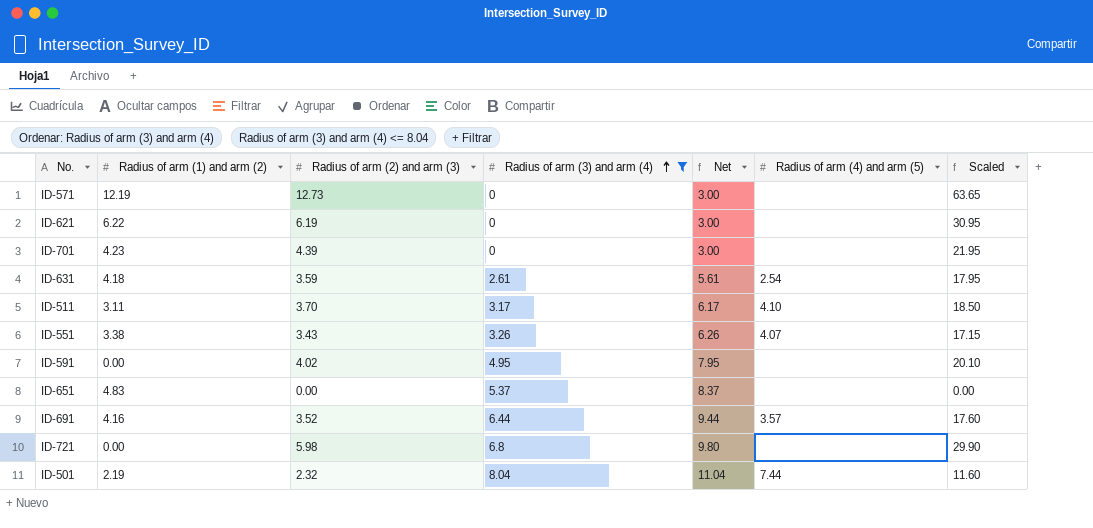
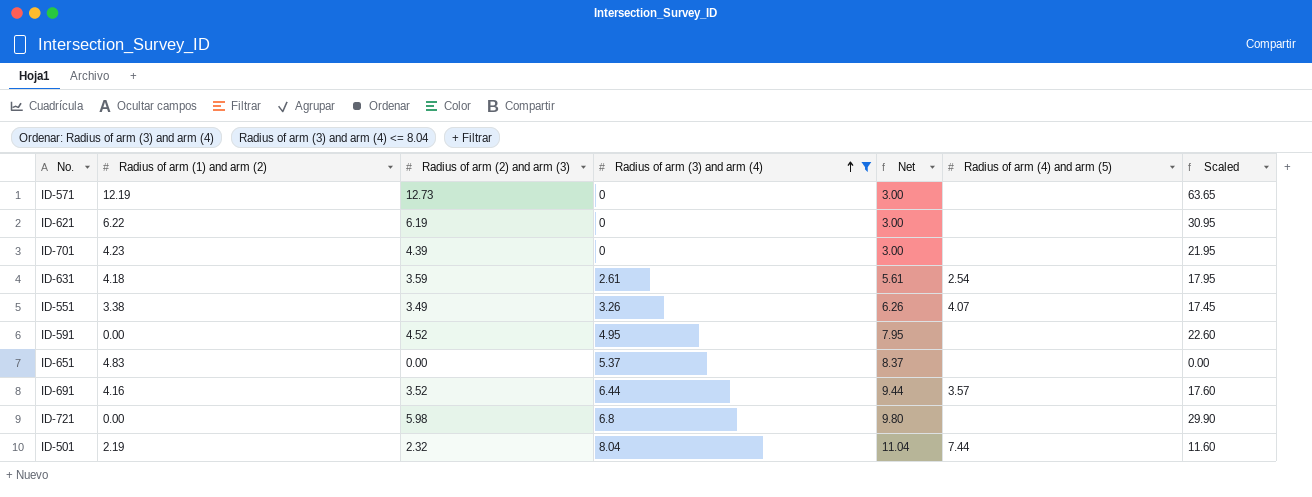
row ID-511: 3.11 | 3.70 | 3.17 | 6.17 | 4.10 | 18.50 -> none
ID-551 | Radius of arm (2) and arm (3): 3.43 -> 3.49
ID-551 | Scaled: 17.15 -> 17.45
ID-591 | Radius of arm (2) and arm (3): 4.02 -> 4.52
ID-591 | Scaled: 20.10 -> 22.60

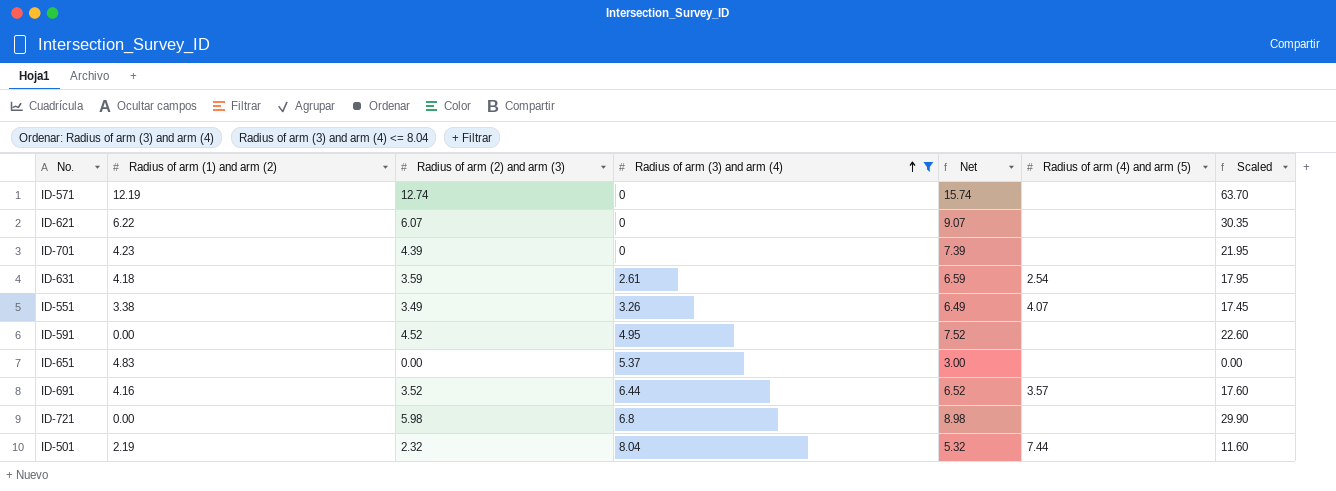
column Net | formula: [Radius of arm (3) and arm (4)] + 3 -> [Radius of arm (2) and arm (3)] + 3
ID-571 | Radius of arm (2) and arm (3): 12.73 -> 12.74
ID-571 | Scaled: 63.65 -> 63.70
ID-621 | Radius of arm (2) and arm (3): 6.19 -> 6.07
ID-621 | Scaled: 30.95 -> 30.35

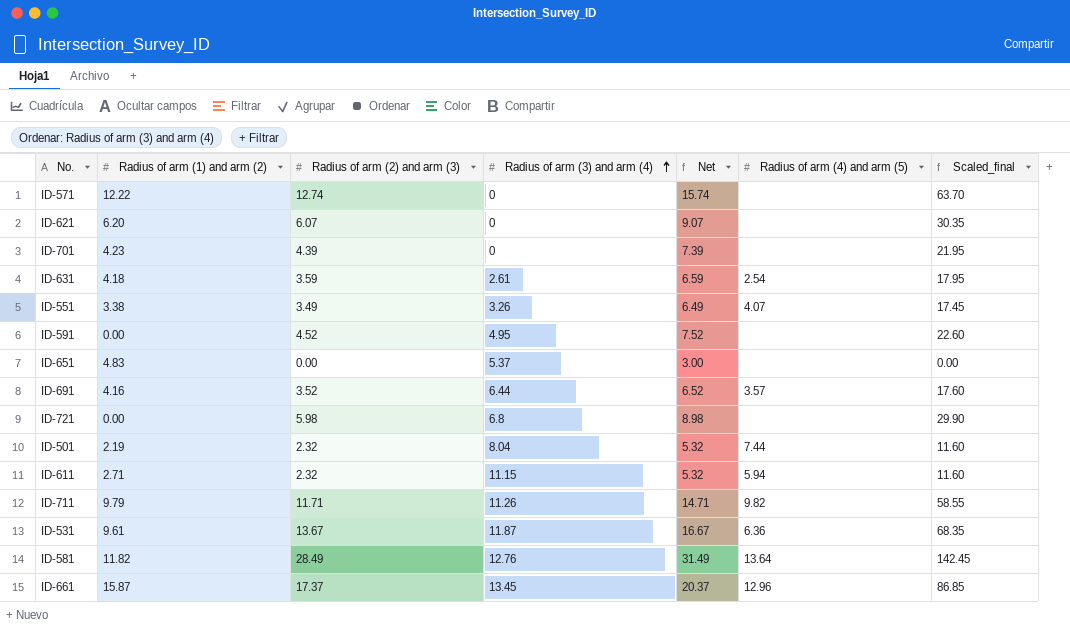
filter: Radius of arm (3) and arm (4) <= 8.04 -> none
column name: Scaled -> Scaled_final
ID-571 | Radius of arm (1) and arm (2): 12.19 -> 12.22
ID-621 | Radius of arm (1) and arm (2): 6.22 -> 6.20

